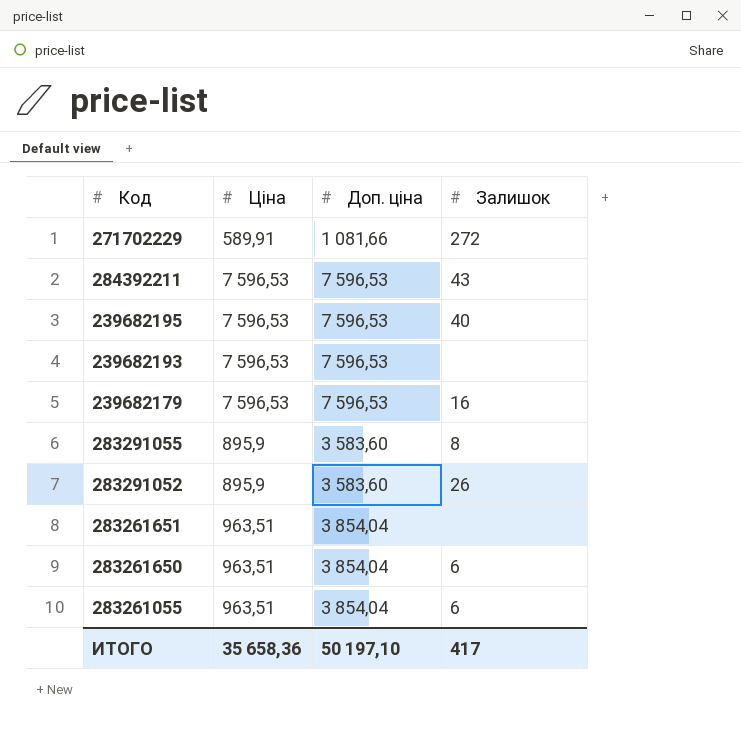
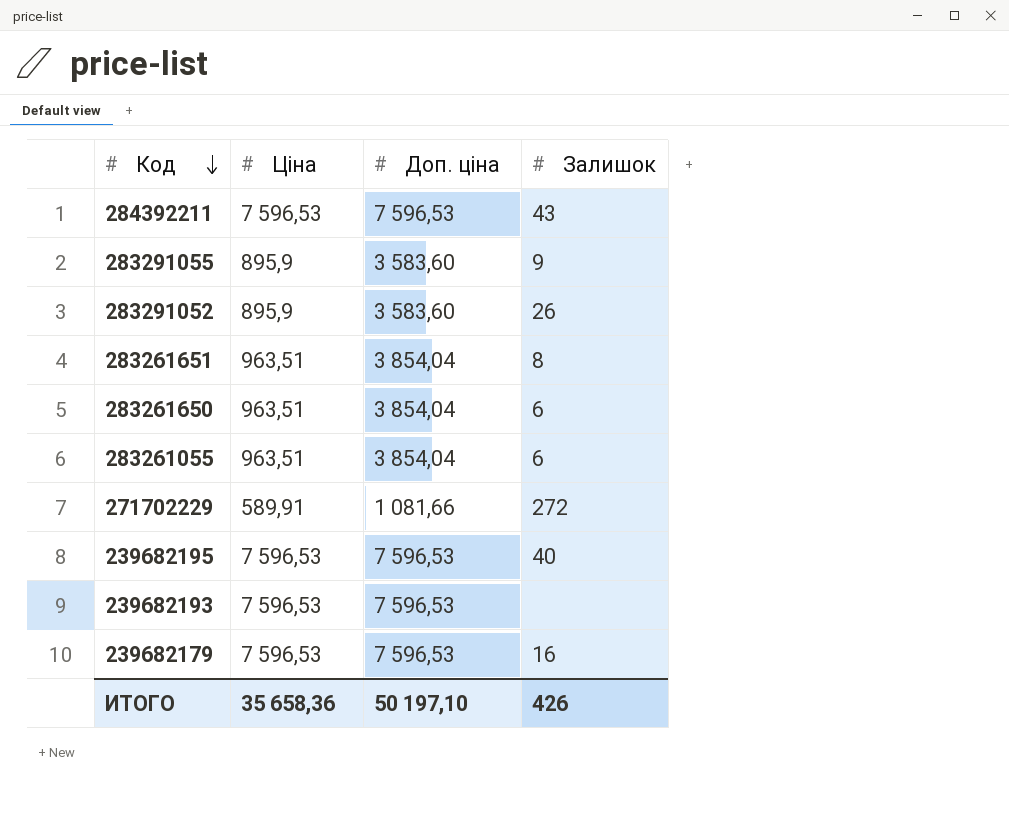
row order: none -> Код descending
283291055 | Залишок: 8 -> 9
283261651 | Залишок: none -> 8
ИТОГО | Залишок: 417 -> 426

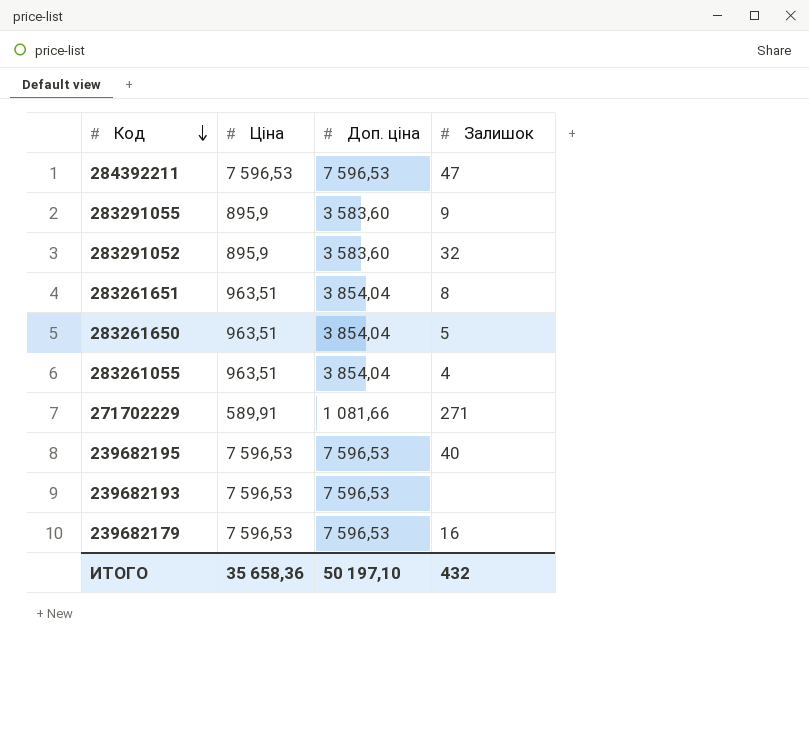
284392211 | Залишок: 43 -> 47
283291052 | Залишок: 26 -> 32
283261650 | Залишок: 6 -> 5
283261055 | Залишок: 6 -> 4
271702229 | Залишок: 272 -> 271
ИТОГО | Залишок: 426 -> 432

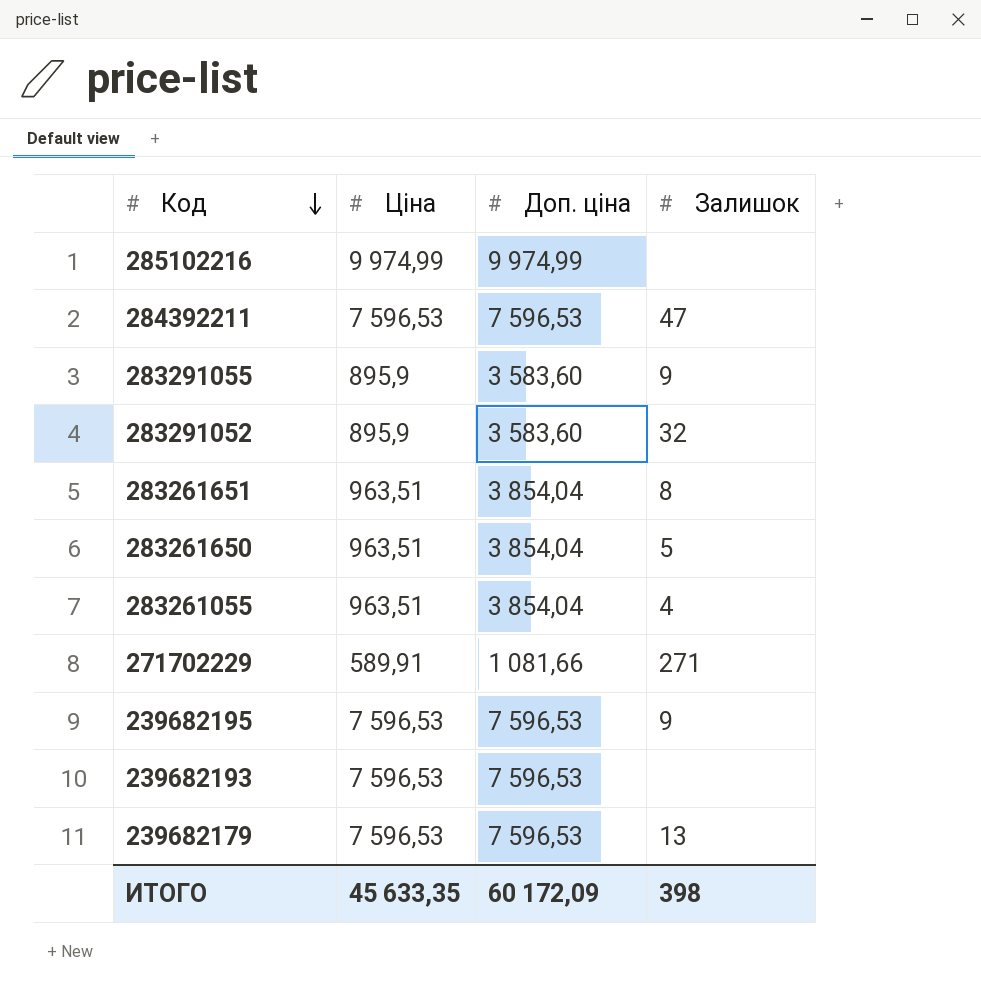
row 285102216: none -> 9 974,99 | 9 974,99 | none
239682195 | Залишок: 40 -> 9
239682179 | Залишок: 16 -> 13
ИТОГО | Ціна: 35 658,36 -> 45 633,35
ИТОГО | Доп. ціна: 50 197,10 -> 60 172,09
ИТОГО | Залишок: 432 -> 398

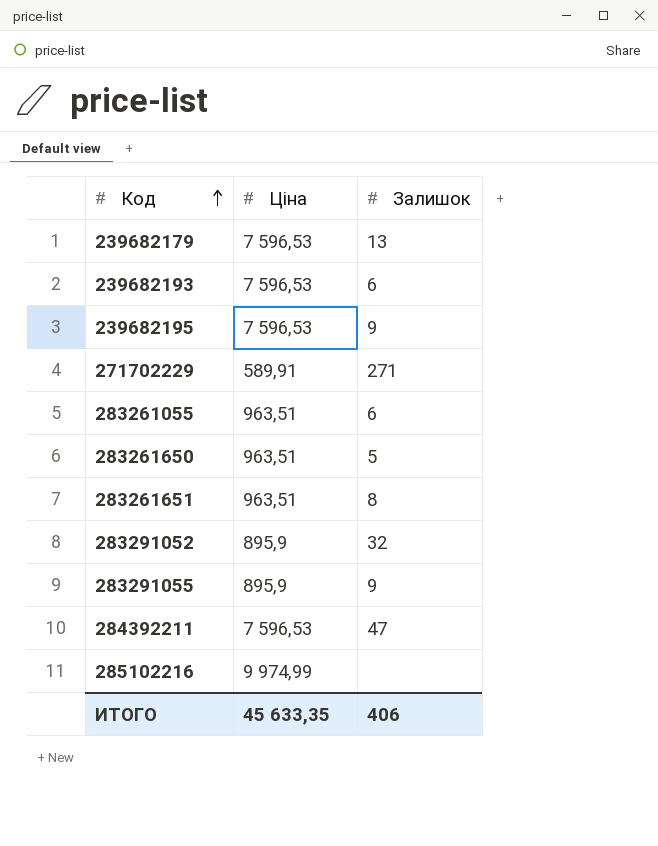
row order: Код descending -> Код ascending
column Доп. ціна | position: 3 -> none
239682193 | Залишок: none -> 6
283261055 | Залишок: 4 -> 6
ИТОГО | Залишок: 398 -> 406

